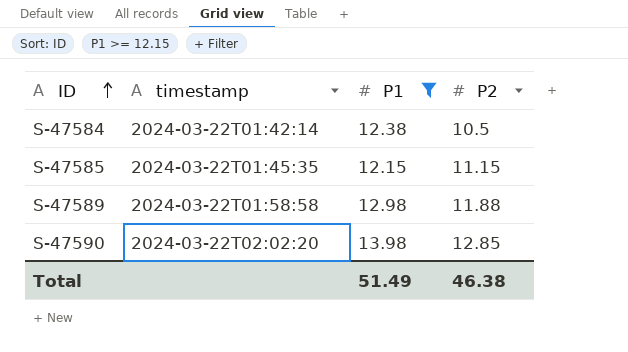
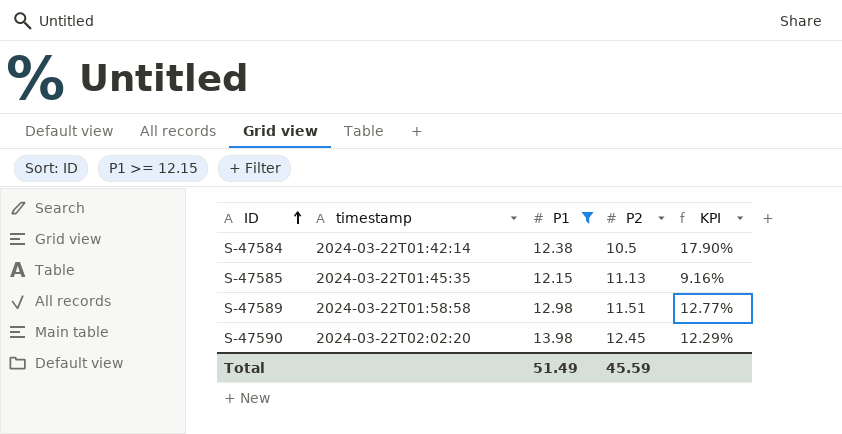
column KPI | formula: none -> ([P1] - [P2]) / [P2]
S-47585 | P2: 11.15 -> 11.13
S-47589 | P2: 11.88 -> 11.51
S-47590 | P2: 12.85 -> 12.45
Total | P2: 46.38 -> 45.59

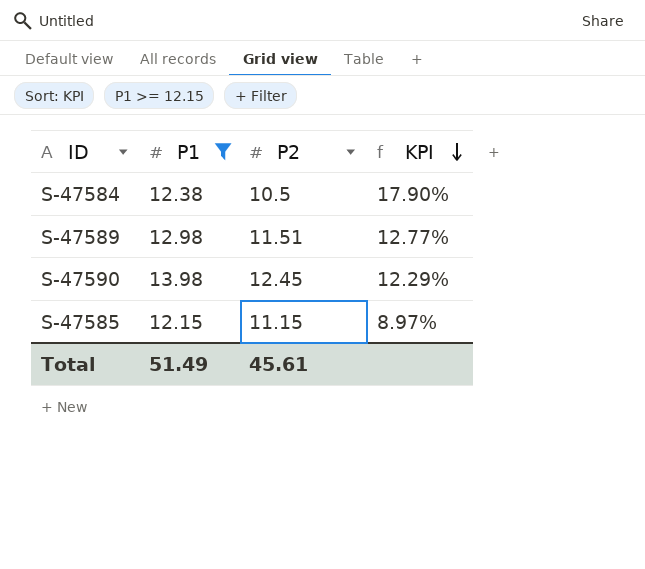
row order: ID ascending -> KPI descending
column timestamp | position: 2 -> none
S-47585 | P2: 11.13 -> 11.15
S-47585 | KPI: 9.16% -> 8.97%
Total | P2: 45.59 -> 45.61

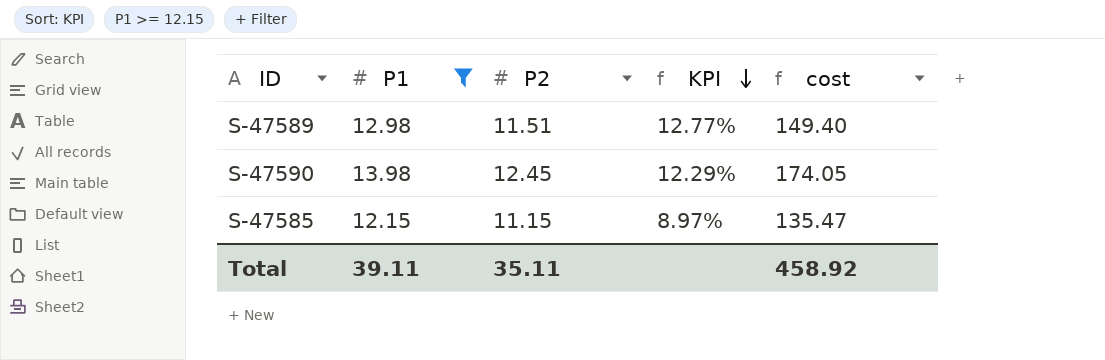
column cost | formula: none -> [P1] * [P2]
row S-47584: 12.38 | 10.5 | 17.90% -> none
Total | P1: 51.49 -> 39.11
Total | P2: 45.61 -> 35.11

